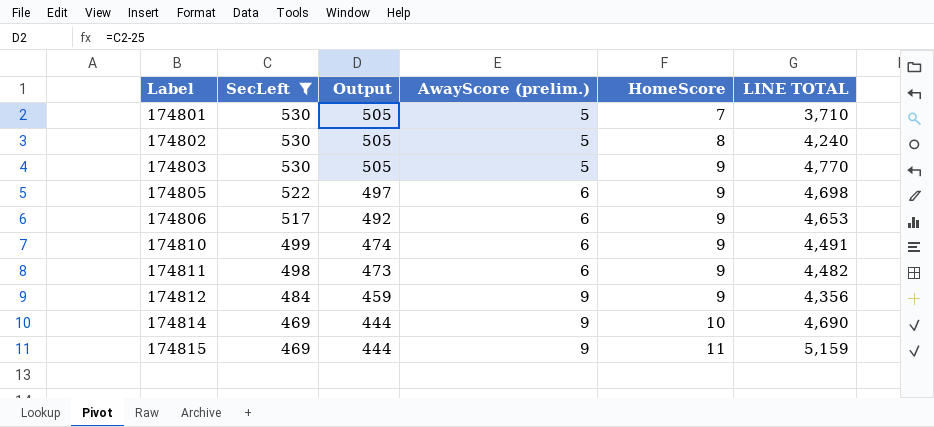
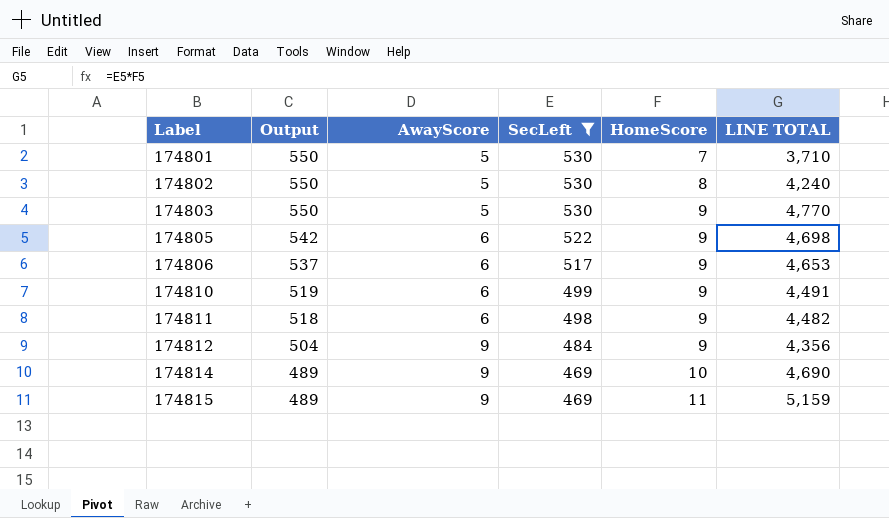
column Output | formula: [SecLeft] - 25 -> [SecLeft] + 20
column name: AwayScore (prelim.) -> AwayScore
column SecLeft | position: 2 -> 4

